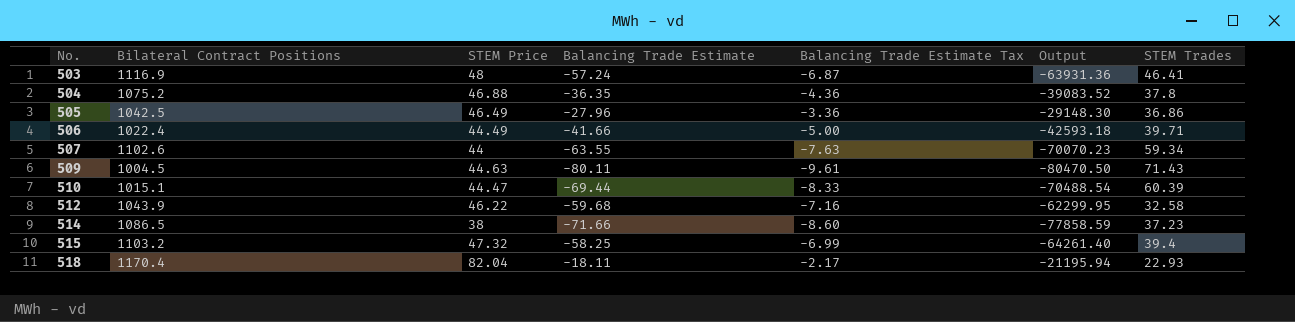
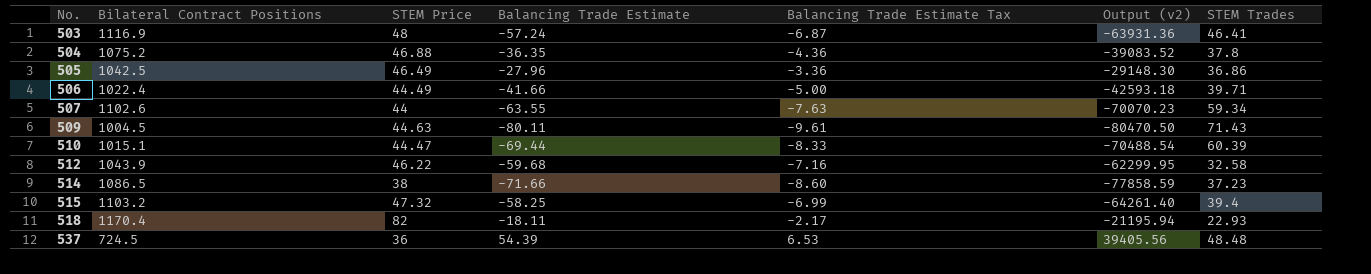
column name: Output -> Output (v2)
518 | STEM Price: 82.04 -> 82
row 537: none -> 724.5 | 36 | 54.39 | 6.53 | 39405.56 | 48.48

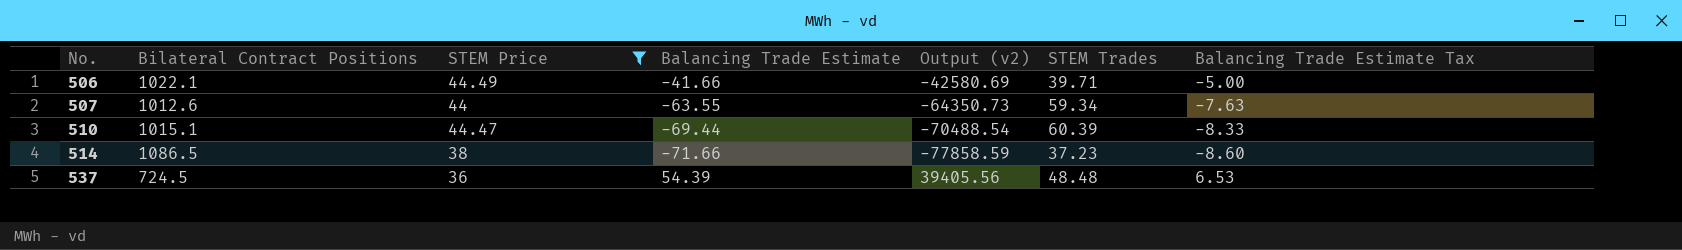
filter: none -> STEM Price <= 44.49
column Balancing Trade Estimate Tax | position: 5 -> 7
506 | Bilateral Contract Positions: 1022.4 -> 1022.1
506 | Output (v2): -42593.18 -> -42580.69
507 | Bilateral Contract Positions: 1102.6 -> 1012.6
507 | Output (v2): -70070.23 -> -64350.73

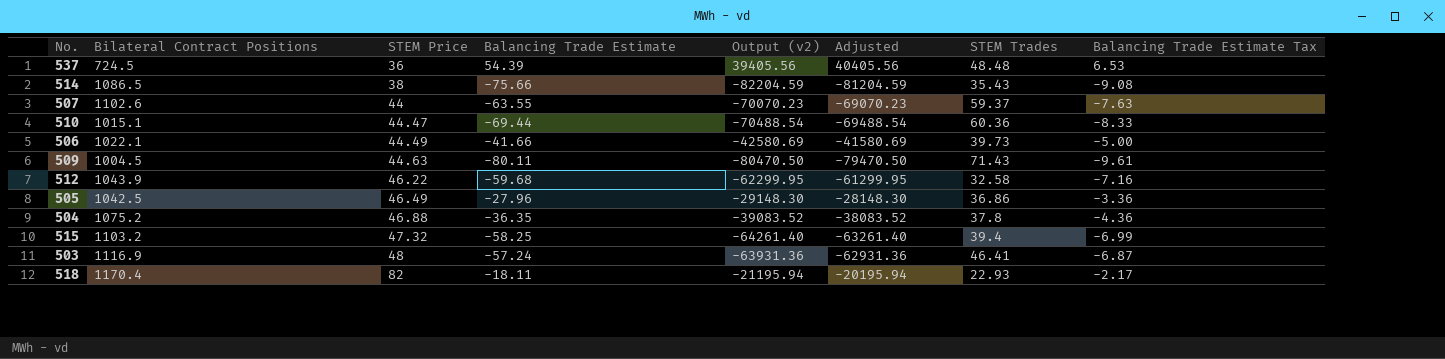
filter: STEM Price <= 44.49 -> none
row order: No. ascending -> STEM Price ascending
column Adjusted | formula: none -> [Output (v2)] + 1000
514 | Balancing Trade Estimate: -71.66 -> -75.66
514 | Output (v2): -77858.59 -> -82204.59
514 | STEM Trades: 37.23 -> 35.43
514 | Balancing Trade Estimate Tax: -8.60 -> -9.08
507 | Bilateral Contract Positions: 1012.6 -> 1102.6
507 | Output (v2): -64350.73 -> -70070.23
507 | STEM Trades: 59.34 -> 59.37
510 | STEM Trades: 60.39 -> 60.36
506 | STEM Trades: 39.71 -> 39.73

